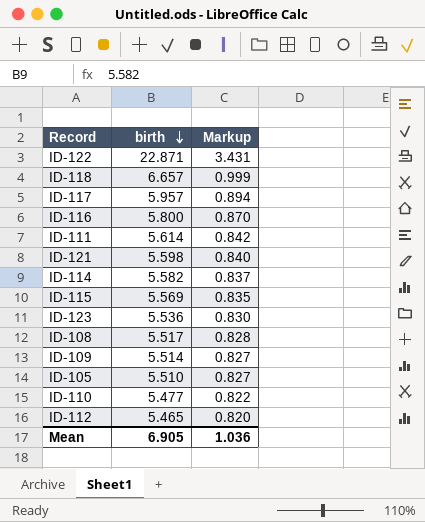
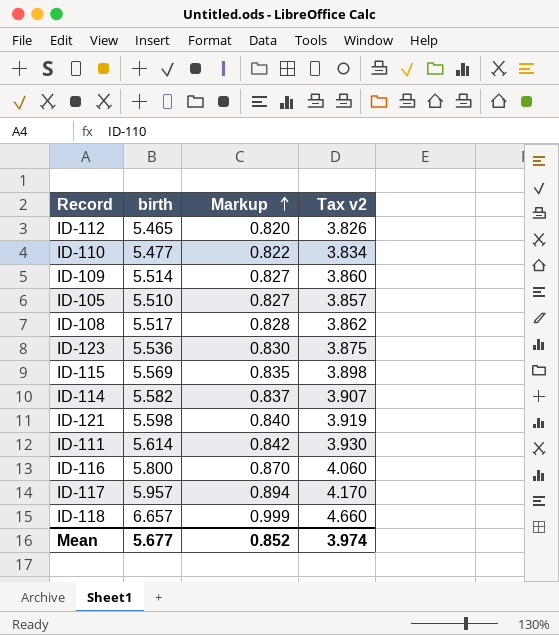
row order: birth descending -> Markup ascending
column Tax v2 | formula: none -> [birth] * 0.7
row ID-122: 22.871 | 3.431 -> none
Mean | birth: 6.905 -> 5.677
Mean | Markup: 1.036 -> 0.852

